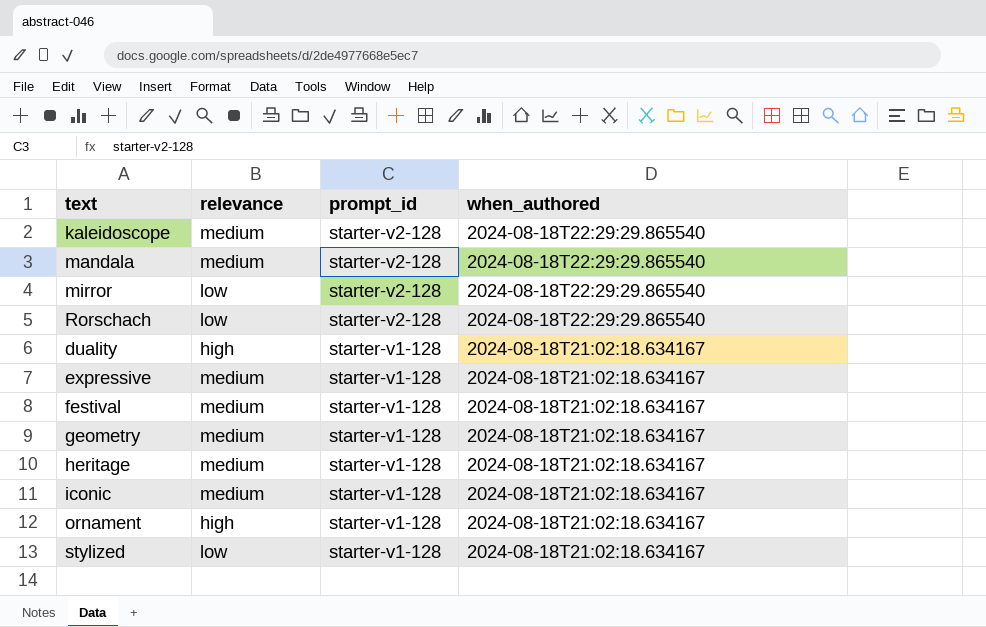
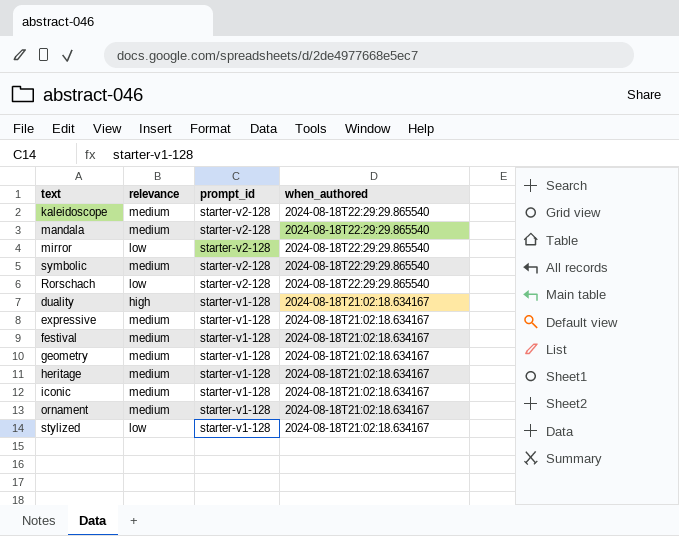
row symbolic: none -> medium | starter-v2-128 | 2024-08-18T22:29:29.865540
ornament | relevance: high -> medium

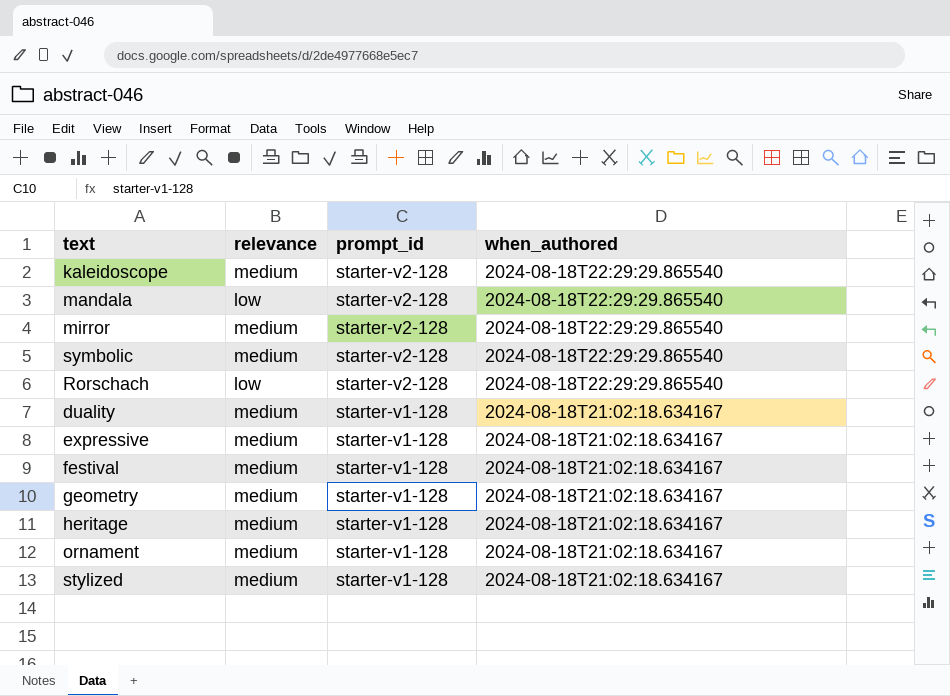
row iconic: medium | starter-v1-128 | 2024-08-18T21:02:18.634167 -> none
mandala | relevance: medium -> low
mirror | relevance: low -> medium
duality | relevance: high -> medium
stylized | relevance: low -> medium

